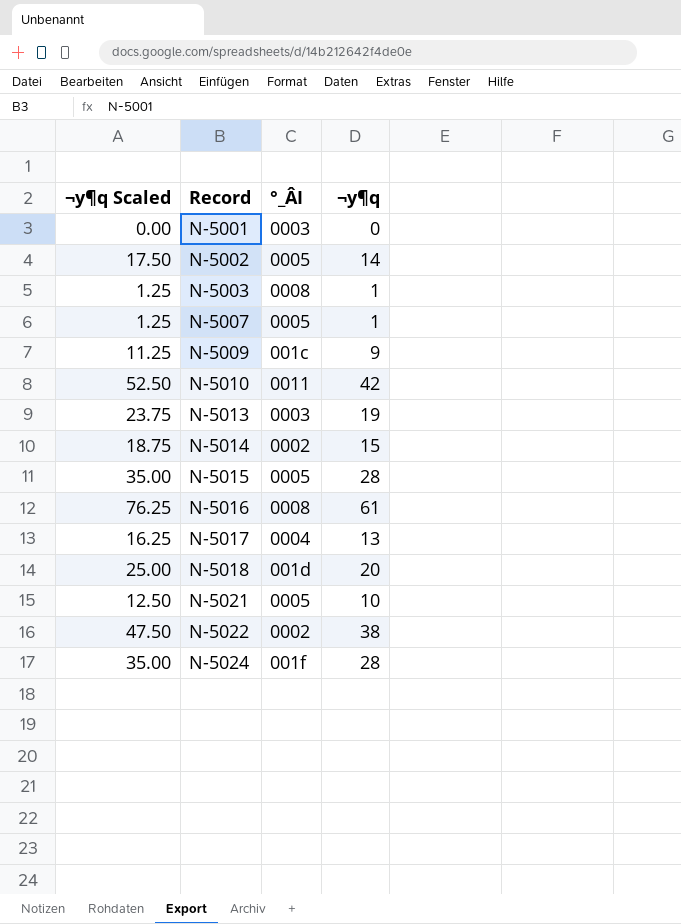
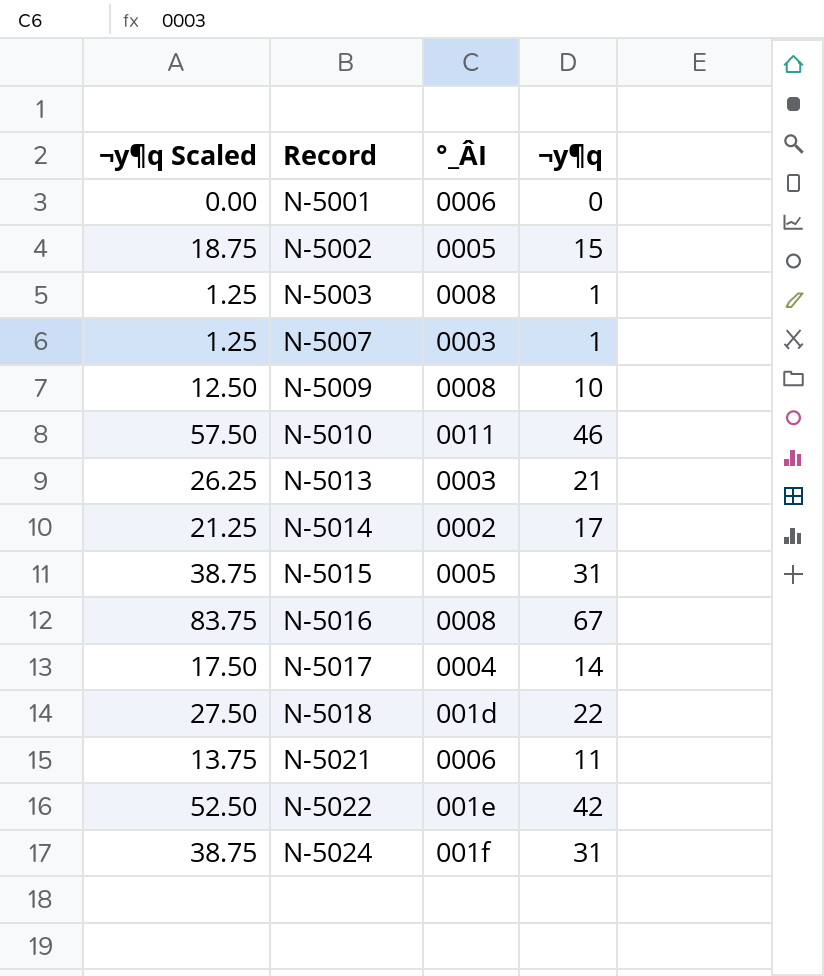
N-5001 | °_ÂI: 0003 -> 0006
N-5002 | ¬y¶q Scaled: 17.50 -> 18.75
N-5002 | ¬y¶q: 14 -> 15
N-5007 | °_ÂI: 0005 -> 0003
N-5009 | ¬y¶q Scaled: 11.25 -> 12.50
N-5009 | °_ÂI: 001c -> 0008
N-5009 | ¬y¶q: 9 -> 10
N-5010 | ¬y¶q Scaled: 52.50 -> 57.50
N-5010 | ¬y¶q: 42 -> 46
N-5013 | ¬y¶q Scaled: 23.75 -> 26.25
N-5013 | ¬y¶q: 19 -> 21
N-5014 | ¬y¶q Scaled: 18.75 -> 21.25
N-5014 | ¬y¶q: 15 -> 17
N-5015 | ¬y¶q Scaled: 35.00 -> 38.75
N-5015 | ¬y¶q: 28 -> 31
N-5016 | ¬y¶q Scaled: 76.25 -> 83.75
N-5016 | ¬y¶q: 61 -> 67
N-5017 | ¬y¶q Scaled: 16.25 -> 17.50
N-5017 | ¬y¶q: 13 -> 14
N-5018 | ¬y¶q Scaled: 25.00 -> 27.50
N-5018 | ¬y¶q: 20 -> 22
N-5021 | ¬y¶q Scaled: 12.50 -> 13.75
N-5021 | °_ÂI: 0005 -> 0006
N-5021 | ¬y¶q: 10 -> 11
N-5022 | ¬y¶q Scaled: 47.50 -> 52.50
N-5022 | °_ÂI: 0002 -> 001e
N-5022 | ¬y¶q: 38 -> 42
N-5024 | ¬y¶q Scaled: 35.00 -> 38.75
N-5024 | ¬y¶q: 28 -> 31

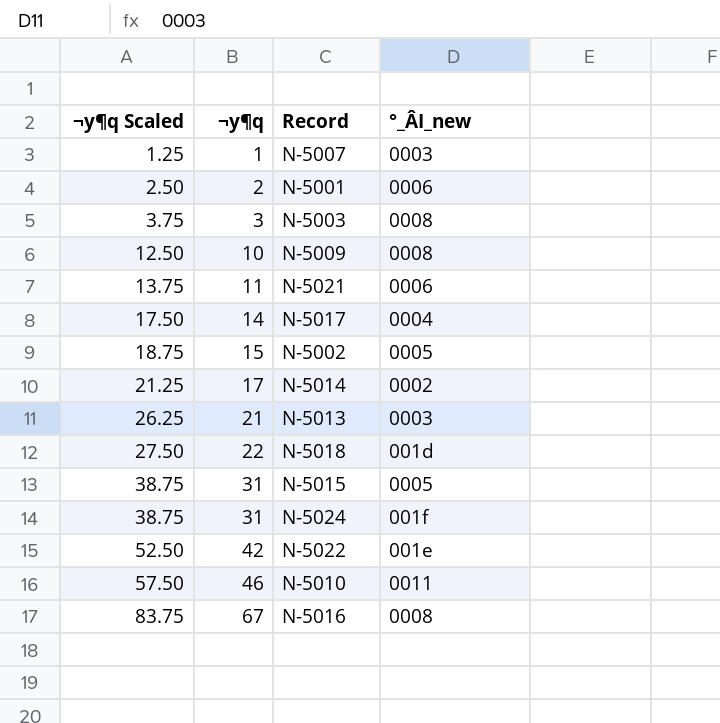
row order: Record ascending -> ¬y¶q Scaled ascending
column ¬y¶q | position: 4 -> 2
column name: °_ÂI -> °_ÂI_new
N-5001 | ¬y¶q Scaled: 0.00 -> 2.50
N-5001 | ¬y¶q: 0 -> 2
N-5003 | ¬y¶q Scaled: 1.25 -> 3.75
N-5003 | ¬y¶q: 1 -> 3

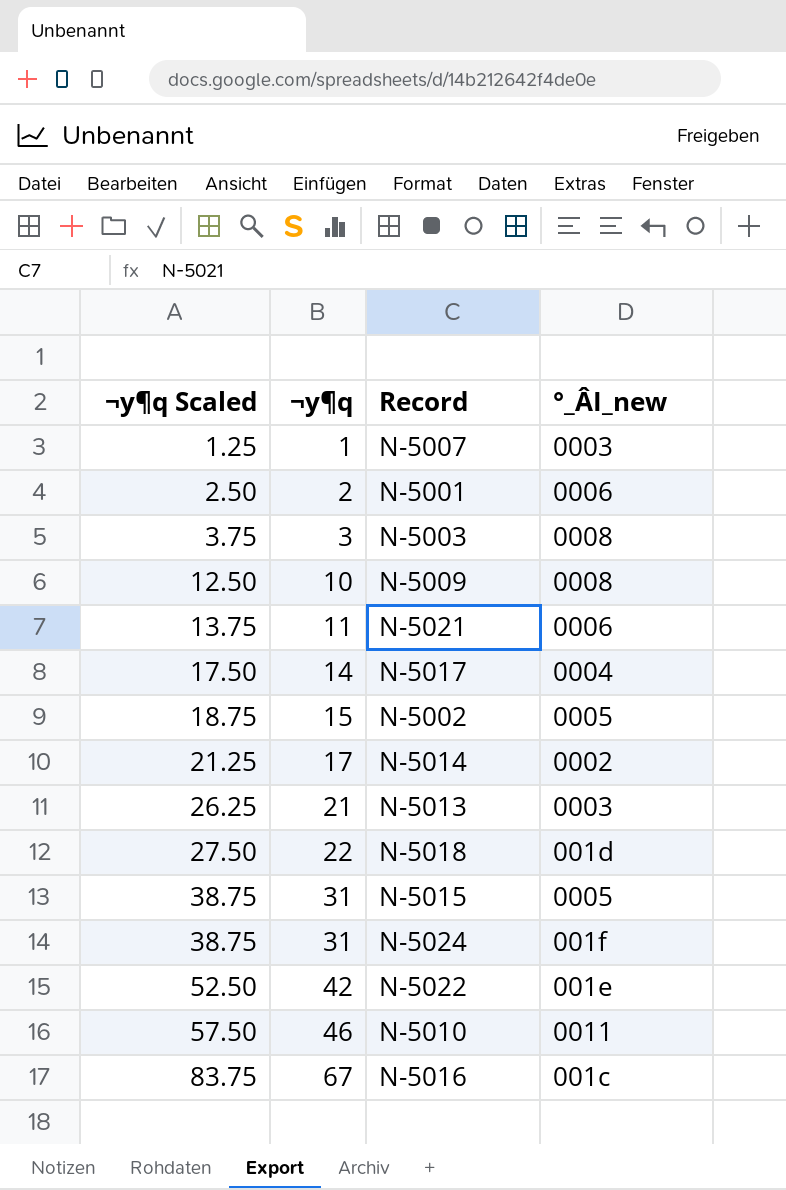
N-5016 | °_ÂI_new: 0008 -> 001c

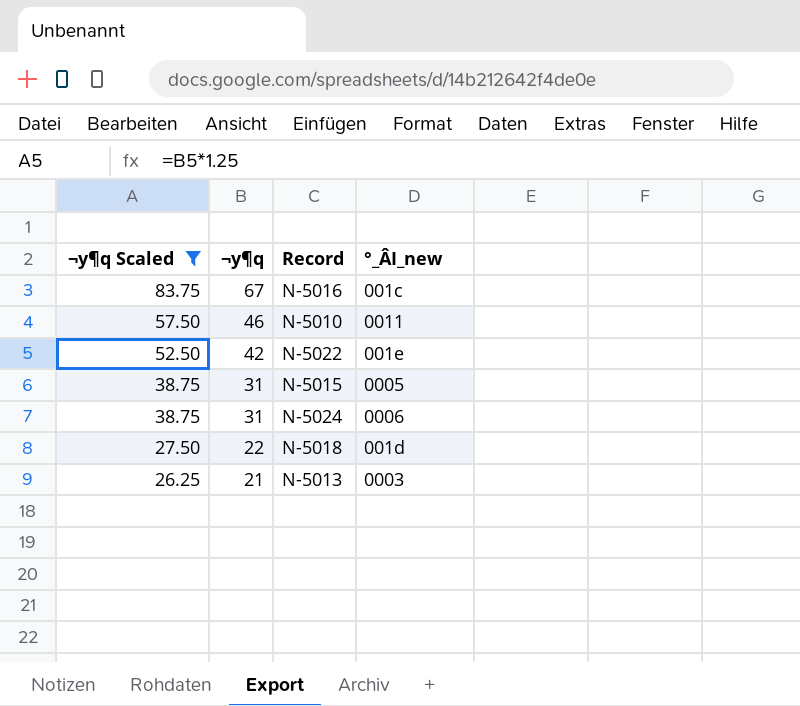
filter: none -> ¬y¶q Scaled >= 26.25
row order: ¬y¶q Scaled ascending -> ¬y¶q Scaled descending
N-5024 | °_ÂI_new: 001f -> 0006

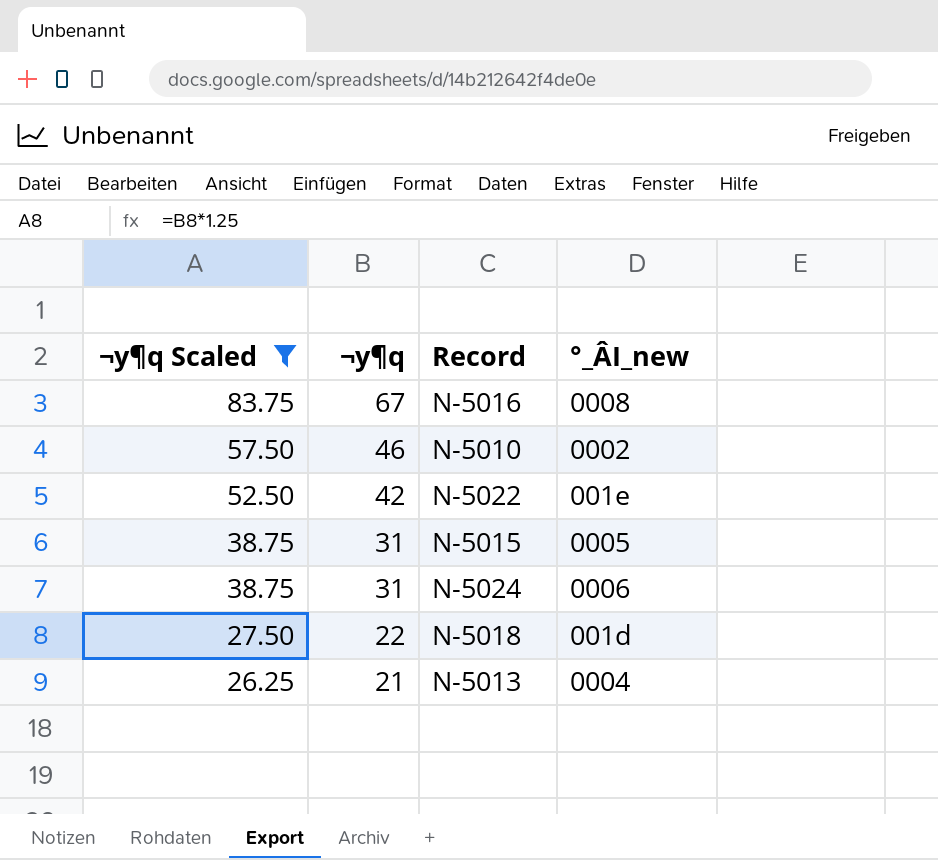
N-5016 | °_ÂI_new: 001c -> 0008
N-5010 | °_ÂI_new: 0011 -> 0002
N-5013 | °_ÂI_new: 0003 -> 0004

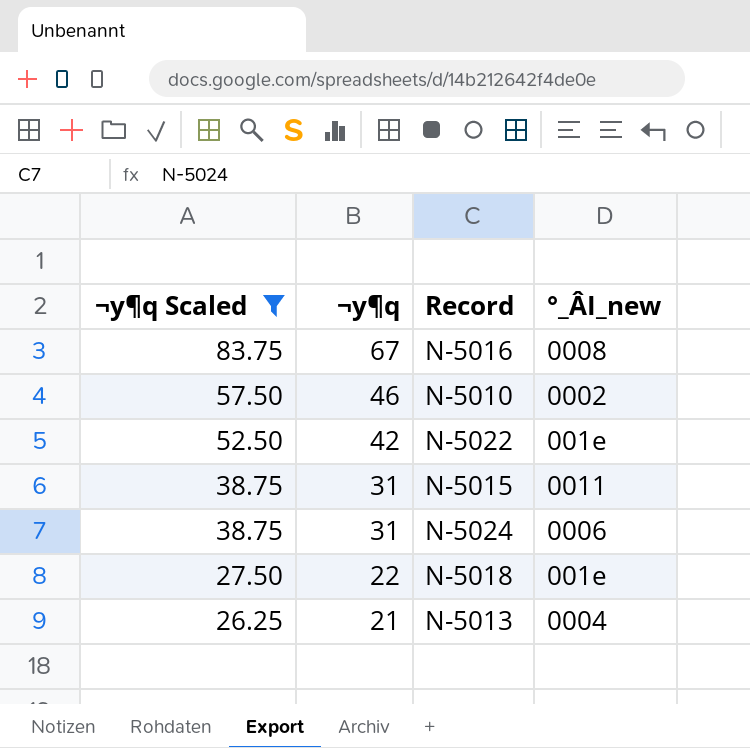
N-5015 | °_ÂI_new: 0005 -> 0011
N-5018 | °_ÂI_new: 001d -> 001e

